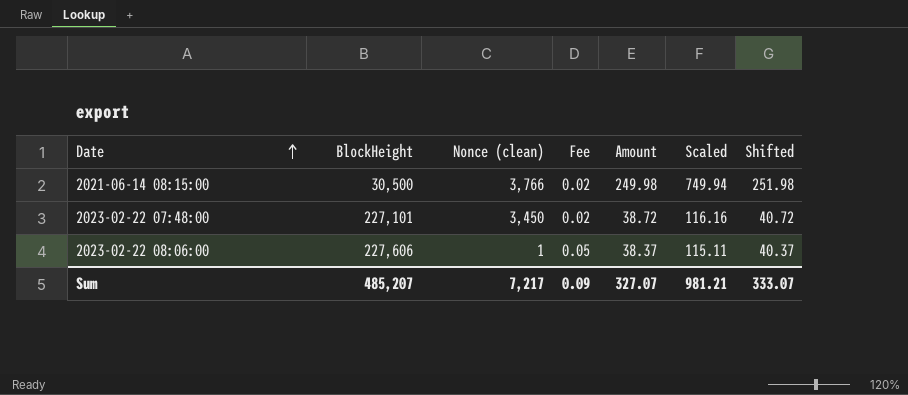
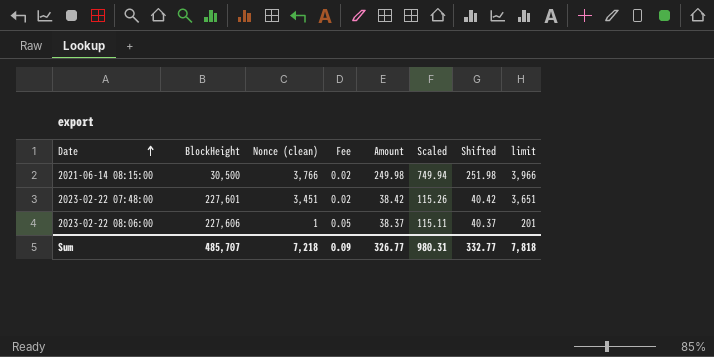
column limit | formula: none -> [Nonce (clean)] + 200
2023-02-22 07:48:00 | BlockHeight: 227,101 -> 227,601
2023-02-22 07:48:00 | Nonce (clean): 3,450 -> 3,451
2023-02-22 07:48:00 | Amount: 38.72 -> 38.42
2023-02-22 07:48:00 | Scaled: 116.16 -> 115.26
2023-02-22 07:48:00 | Shifted: 40.72 -> 40.42
Sum | BlockHeight: 485,207 -> 485,707
Sum | Nonce (clean): 7,217 -> 7,218
Sum | Amount: 327.07 -> 326.77
Sum | Scaled: 981.21 -> 980.31
Sum | Shifted: 333.07 -> 332.77

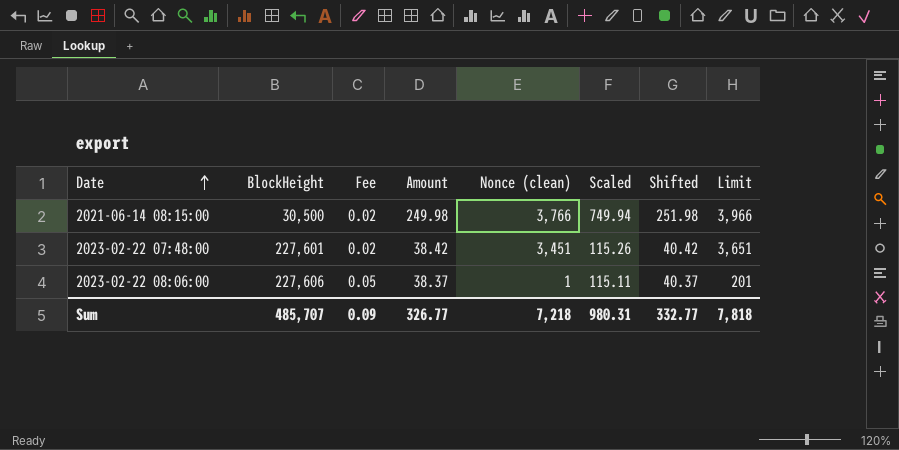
column Nonce (clean) | position: 3 -> 5
column name: limit -> Limit

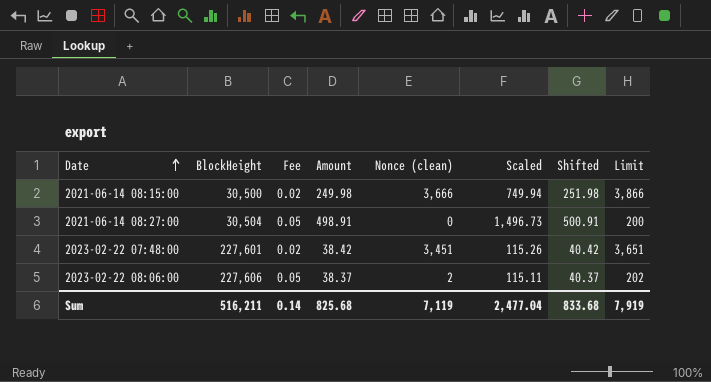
2021-06-14 08:15:00 | Nonce (clean): 3,766 -> 3,666
2021-06-14 08:15:00 | Limit: 3,966 -> 3,866
row 2021-06-14 08:27:00: none -> 30,504 | 0.05 | 498.91 | 0 | 1,496.73 | 500.91 | 200
2023-02-22 08:06:00 | Nonce (clean): 1 -> 2
2023-02-22 08:06:00 | Limit: 201 -> 202
Sum | BlockHeight: 485,707 -> 516,211
Sum | Fee: 0.09 -> 0.14
Sum | Amount: 326.77 -> 825.68
Sum | Nonce (clean): 7,218 -> 7,119
Sum | Scaled: 980.31 -> 2,477.04
Sum | Shifted: 332.77 -> 833.68
Sum | Limit: 7,818 -> 7,919

